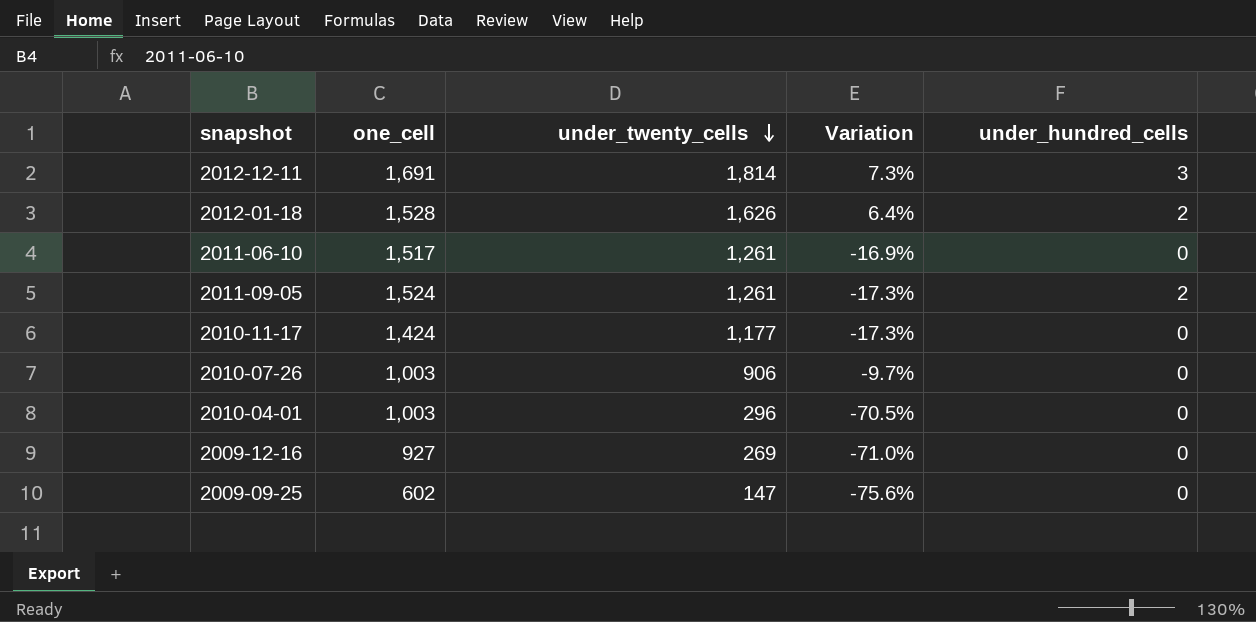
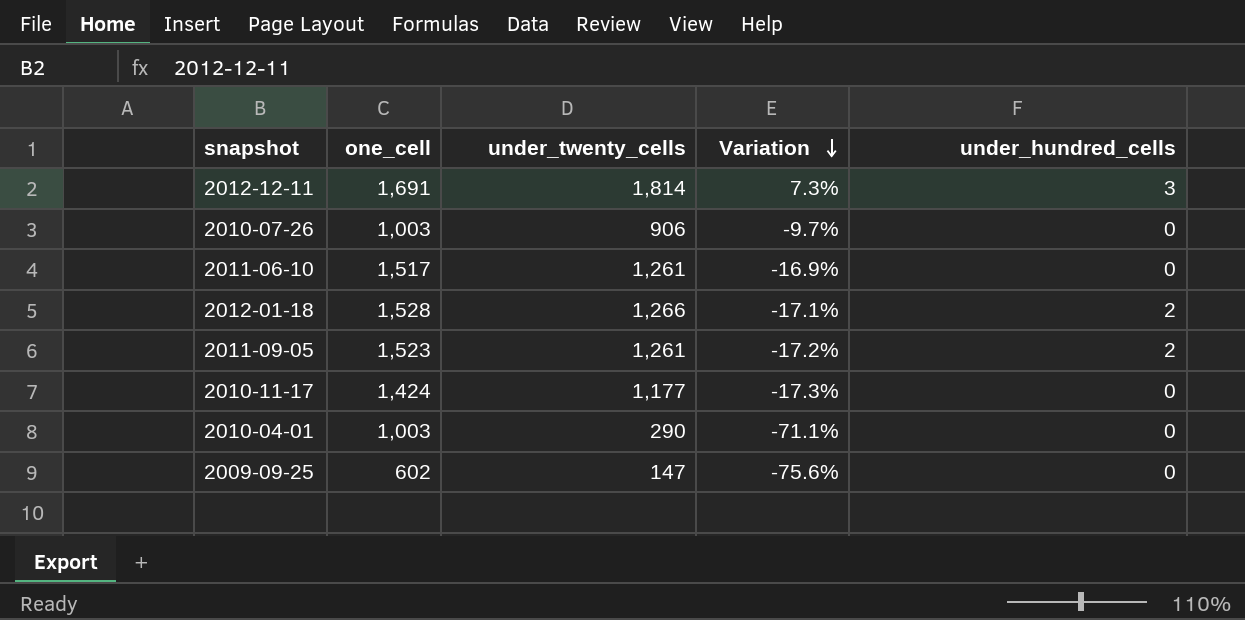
row order: under_twenty_cells descending -> Variation descending
row 2009-12-16: 927 | 269 | -71.0% | 0 -> none
2012-01-18 | under_twenty_cells: 1,626 -> 1,266
2012-01-18 | Variation: 6.4% -> -17.1%
2011-09-05 | one_cell: 1,524 -> 1,523
2011-09-05 | Variation: -17.3% -> -17.2%
2010-04-01 | under_twenty_cells: 296 -> 290
2010-04-01 | Variation: -70.5% -> -71.1%

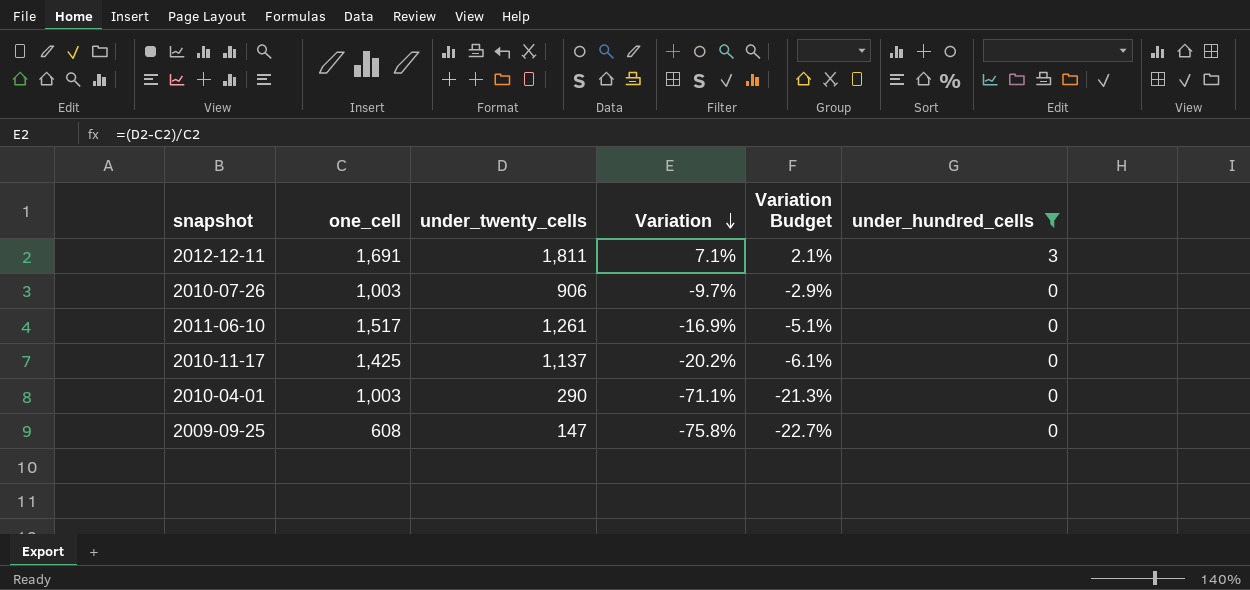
filter: none -> under_hundred_cells != 2
column Variation Budget | formula: none -> [Variation] * 0.3
2012-12-11 | under_twenty_cells: 1,814 -> 1,811
2012-12-11 | Variation: 7.3% -> 7.1%
2010-11-17 | one_cell: 1,424 -> 1,425
2010-11-17 | under_twenty_cells: 1,177 -> 1,137
2010-11-17 | Variation: -17.3% -> -20.2%
2009-09-25 | one_cell: 602 -> 608
2009-09-25 | Variation: -75.6% -> -75.8%

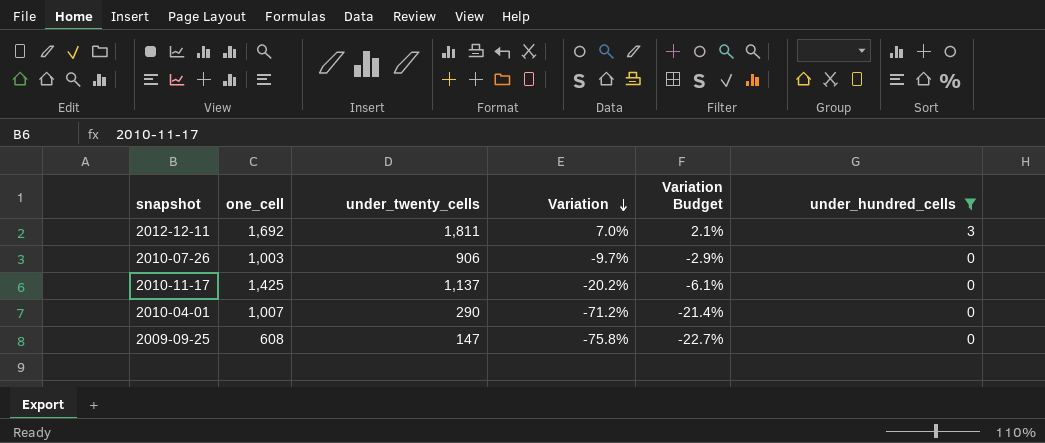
row 2011-06-10: 1,517 | 1,261 | -16.9% | -5.1% | 0 -> none
2012-12-11 | one_cell: 1,691 -> 1,692
2012-12-11 | Variation: 7.1% -> 7.0%
2010-04-01 | one_cell: 1,003 -> 1,007
2010-04-01 | Variation: -71.1% -> -71.2%
2010-04-01 | Variation Budget: -21.3% -> -21.4%

